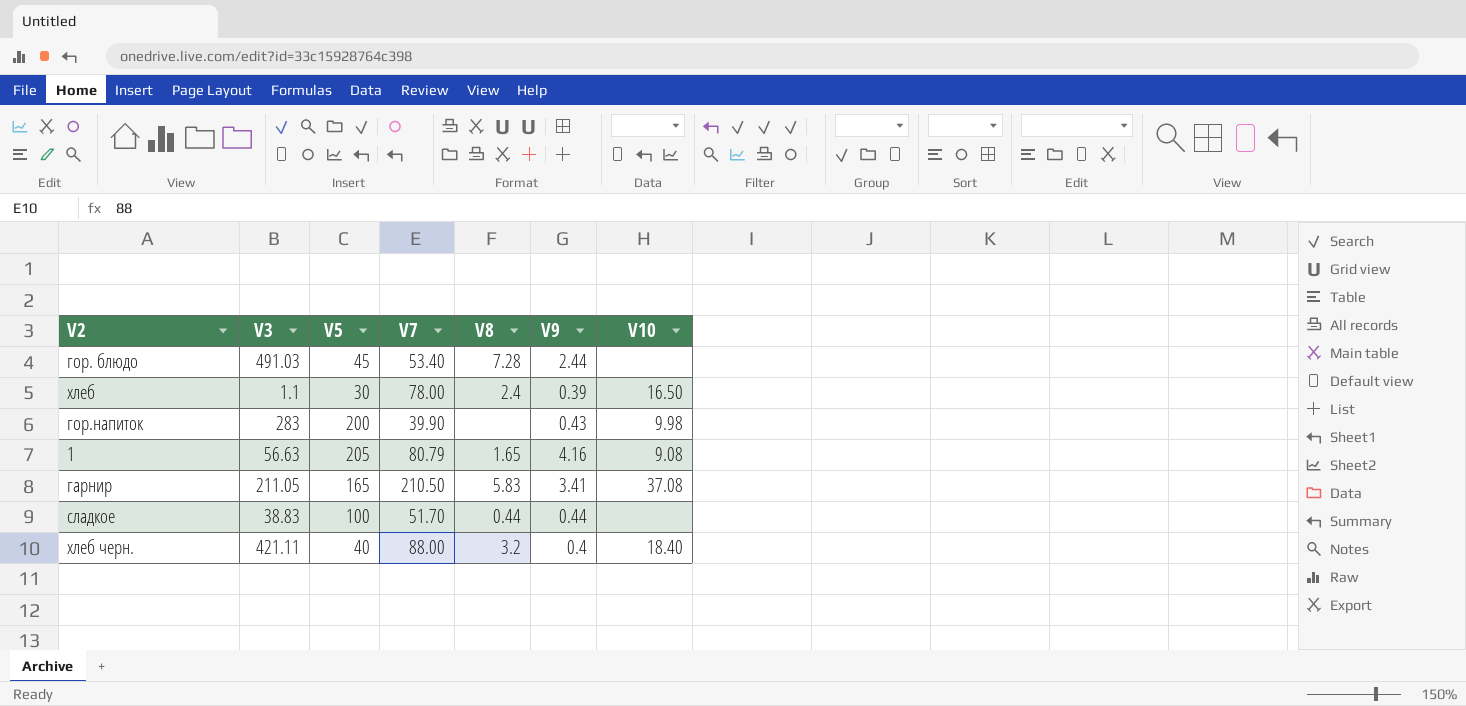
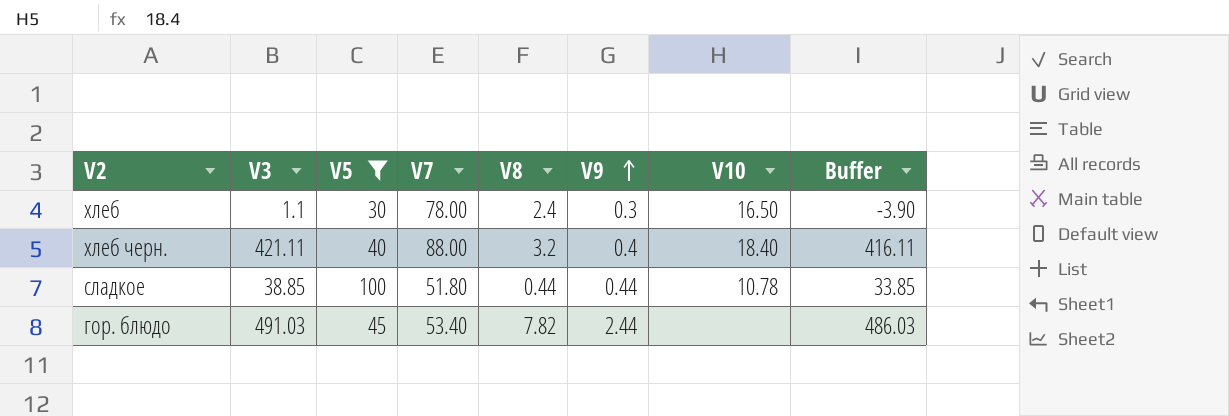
filter: none -> V5 <= 100
row order: none -> V9 ascending
column Buffer | formula: none -> [V3] - 5
хлеб | V9: 0.39 -> 0.3
сладкое | V3: 38.83 -> 38.85
сладкое | V7: 51.70 -> 51.80
сладкое | V10: none -> 10.78
гор. блюдо | V8: 7.28 -> 7.82

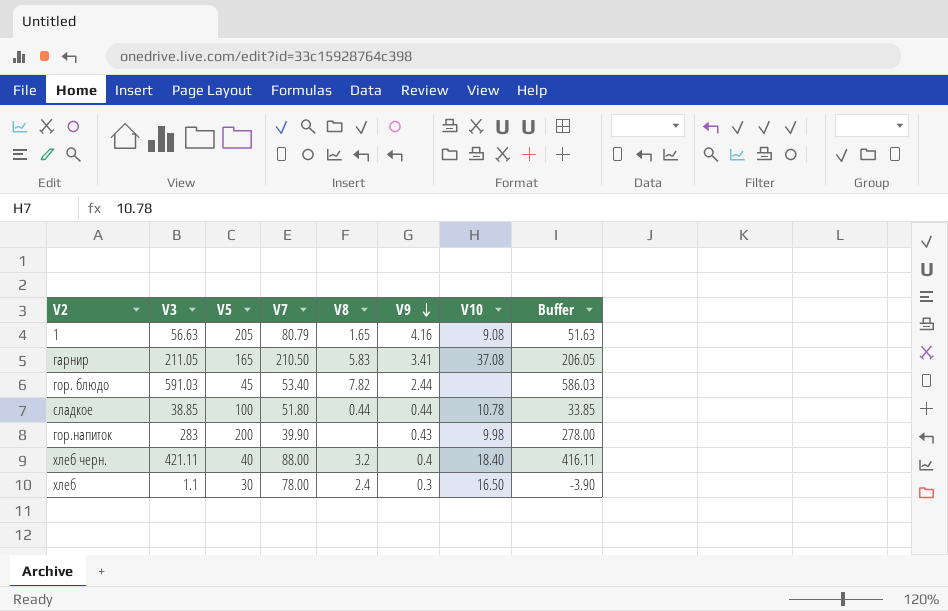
filter: V5 <= 100 -> none
row order: V9 ascending -> V9 descending
гор. блюдо | V3: 491.03 -> 591.03
гор. блюдо | Buffer: 486.03 -> 586.03

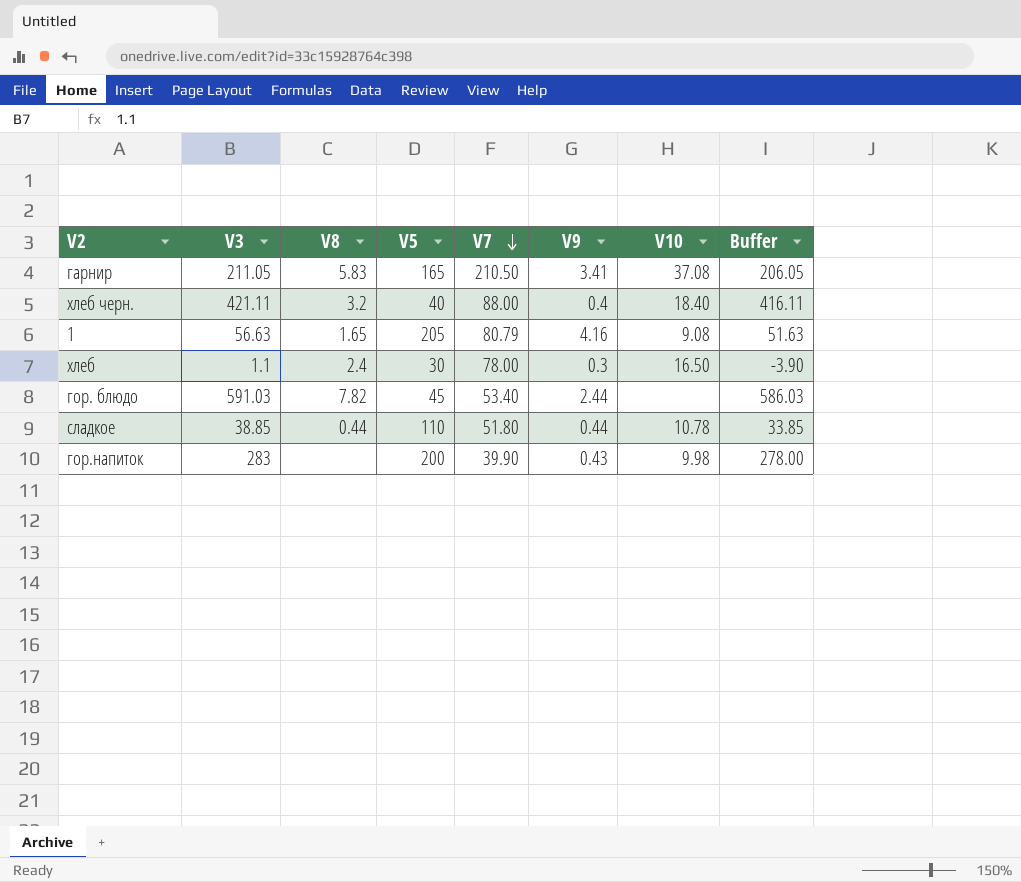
row order: V9 descending -> V7 descending
column V8 | position: 5 -> 3
сладкое | V5: 100 -> 110

